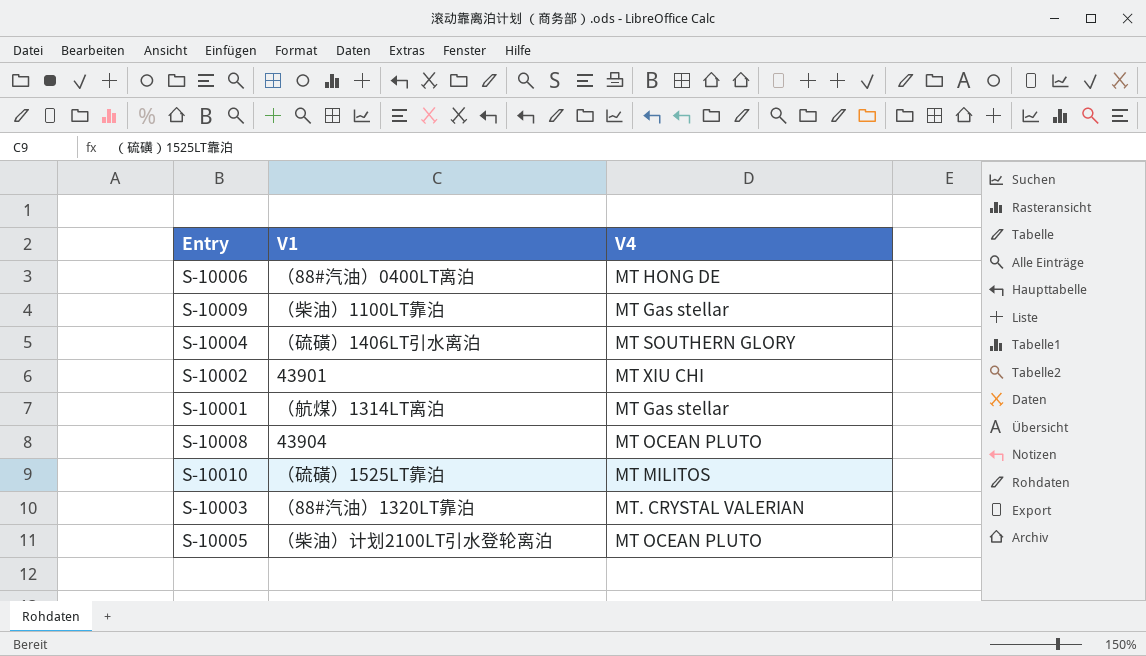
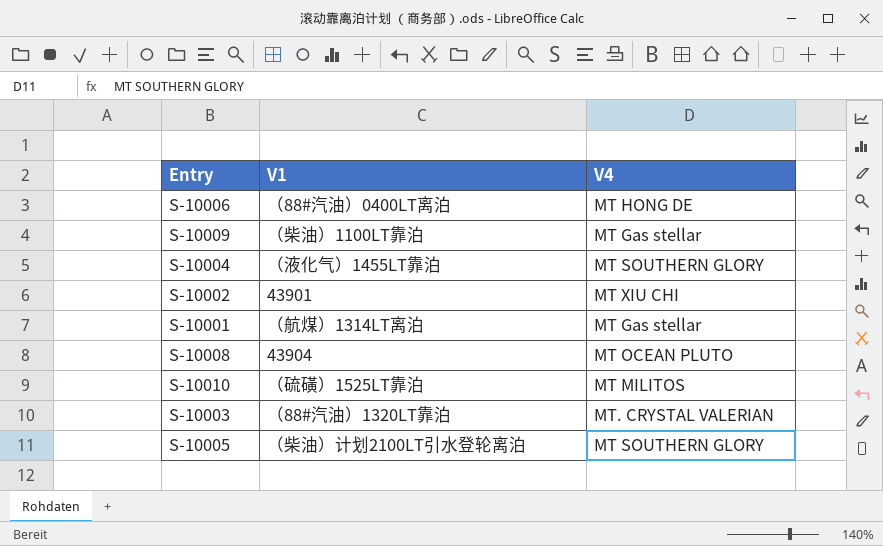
S-10004 | V1: （硫磺）1406LT引水离泊 -> （液化气）1455LT靠泊
S-10005 | V4: MT OCEAN PLUTO -> MT SOUTHERN GLORY

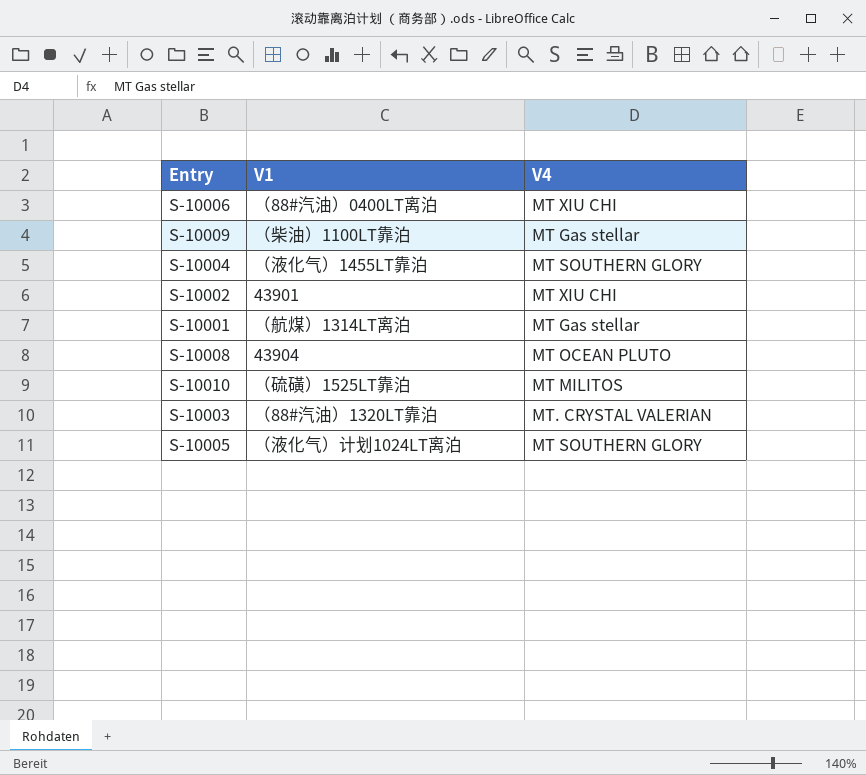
S-10006 | V4: MT HONG DE -> MT XIU CHI
S-10005 | V1: （柴油）计划2100LT引水登轮离泊 -> （液化气）计划1024LT离泊

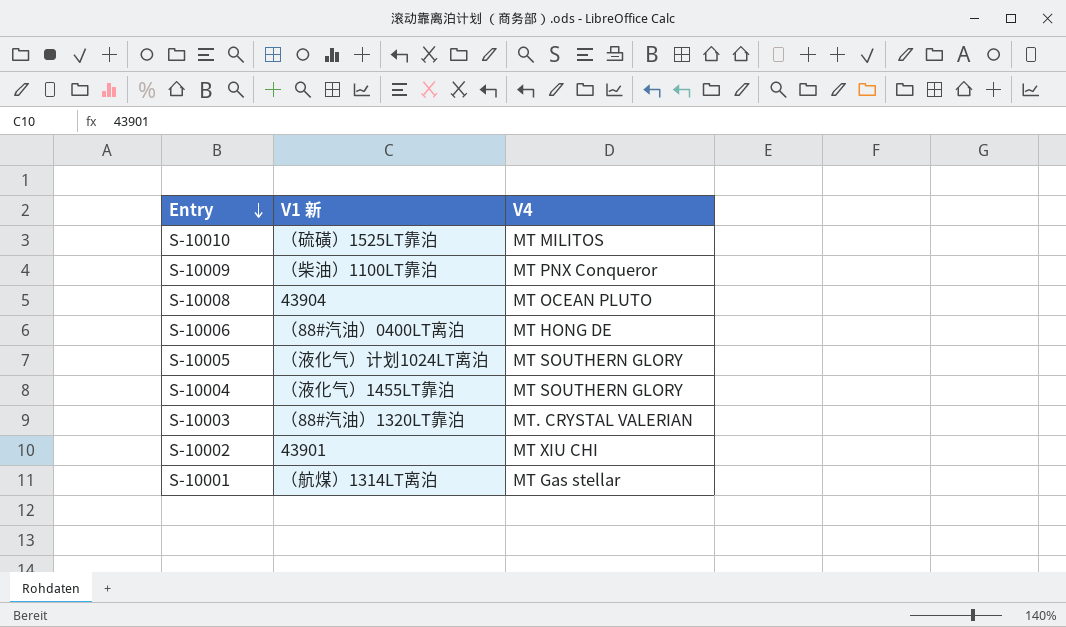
row order: none -> Entry descending
column name: V1 -> V1 新
S-10009 | V4: MT Gas stellar -> MT PNX Conqueror
S-10006 | V4: MT XIU CHI -> MT HONG DE

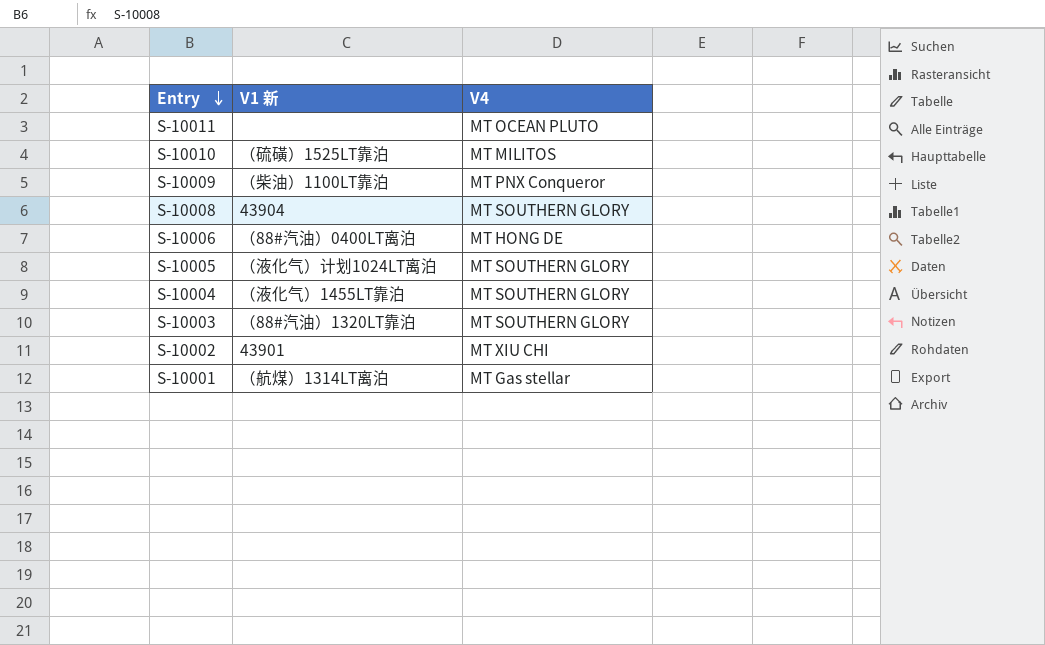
row S-10011: none -> none | MT OCEAN PLUTO
S-10008 | V4: MT OCEAN PLUTO -> MT SOUTHERN GLORY
S-10003 | V4: MT. CRYSTAL VALERIAN -> MT SOUTHERN GLORY

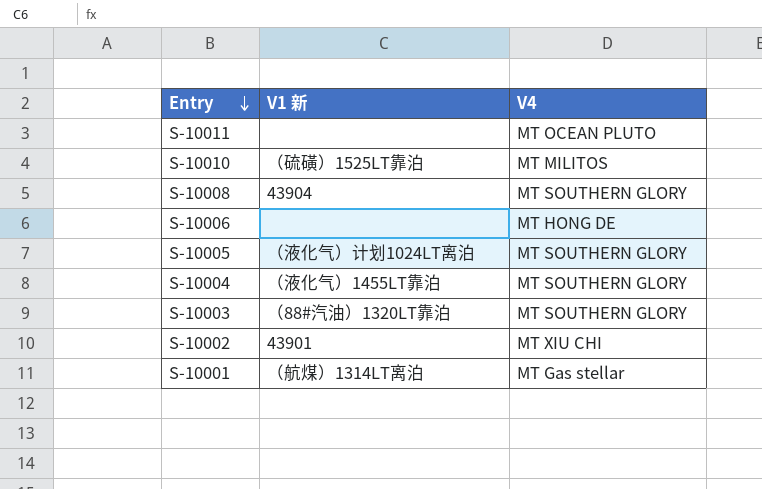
row S-10009: （柴油）1100LT靠泊 | MT PNX Conqueror -> none
S-10006 | V1 新: （88#汽油）0400LT离泊 -> none

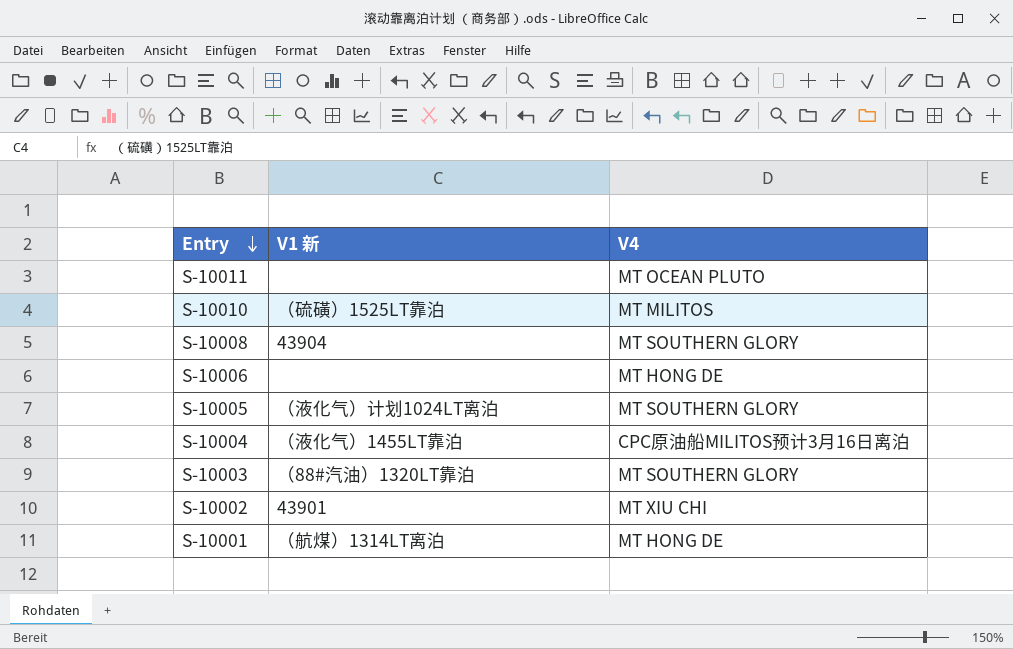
S-10004 | V4: MT SOUTHERN GLORY -> CPC原油船MILITOS预计3月16日离泊
S-10001 | V4: MT Gas stellar -> MT HONG DE

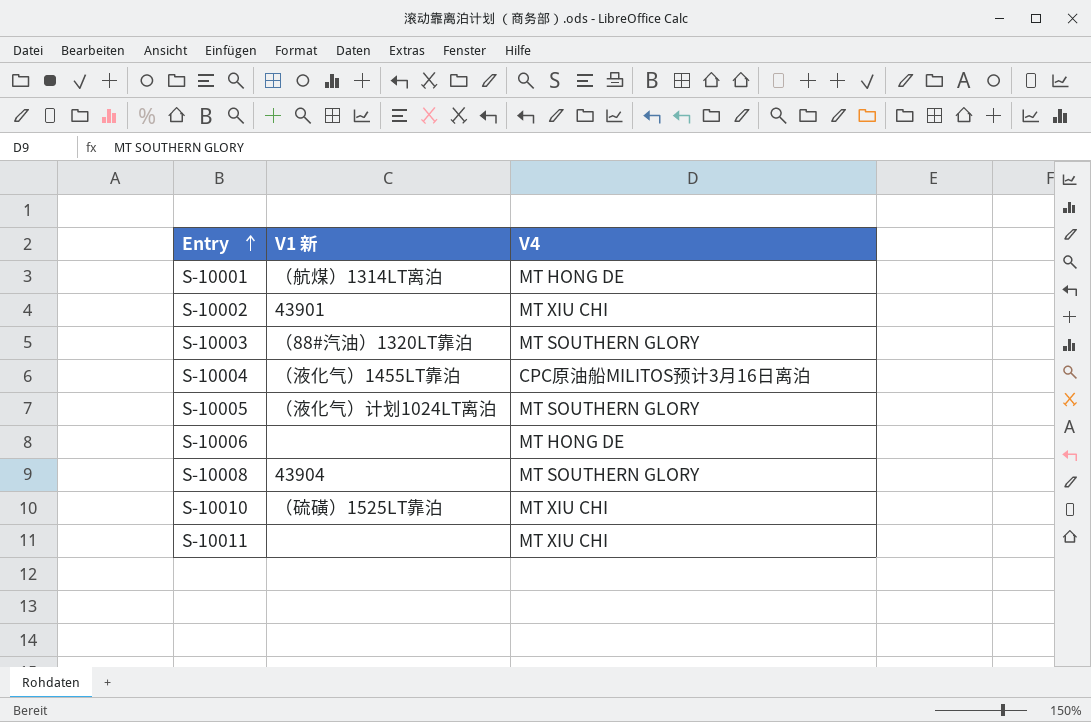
row order: Entry descending -> Entry ascending
S-10010 | V4: MT MILITOS -> MT XIU CHI
S-10011 | V4: MT OCEAN PLUTO -> MT XIU CHI

